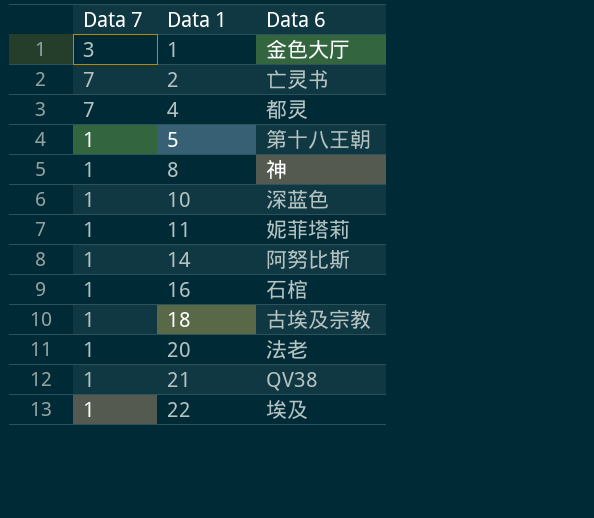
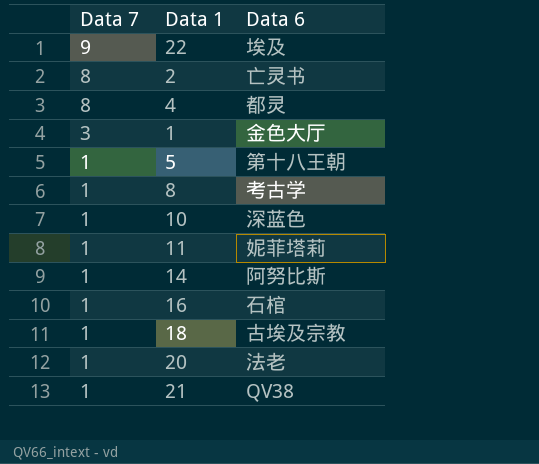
row order: Data 1 ascending -> Data 7 descending
22 | Data 7: 1 -> 9
2 | Data 7: 7 -> 8
4 | Data 7: 7 -> 8
8 | Data 6: 神 -> 考古学

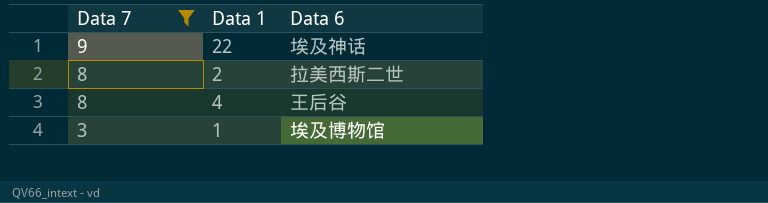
filter: none -> Data 7 != 1
22 | Data 6: 埃及 -> 埃及神话
2 | Data 6: 亡灵书 -> 拉美西斯二世
4 | Data 6: 都灵 -> 王后谷
1 | Data 6: 金色大厅 -> 埃及博物馆

